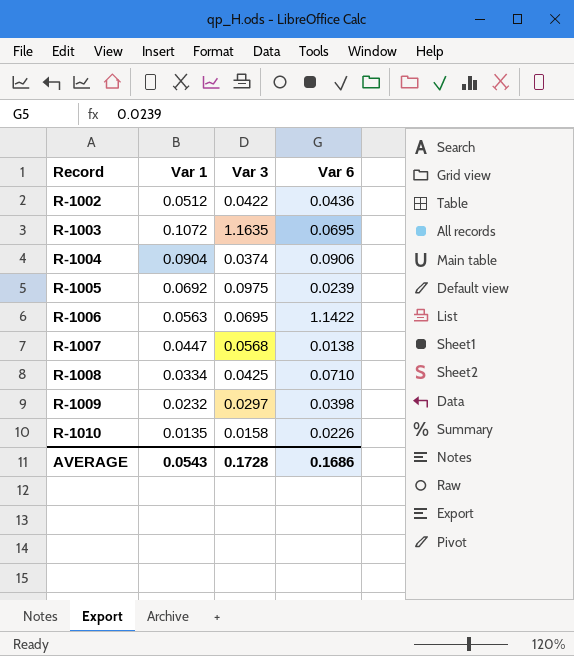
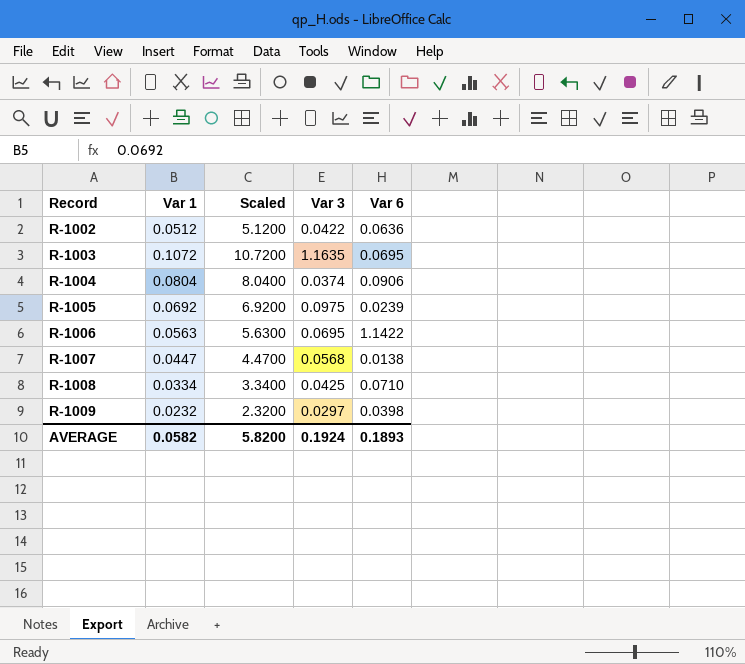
column Scaled | formula: none -> [Var 1] * 100
row R-1010: 0.0135 | 0.0158 | 0.0226 -> none
R-1002 | Var 6: 0.0436 -> 0.0636
R-1004 | Var 1: 0.0904 -> 0.0804
AVERAGE | Var 1: 0.0543 -> 0.0582
AVERAGE | Var 3: 0.1728 -> 0.1924
AVERAGE | Var 6: 0.1686 -> 0.1893

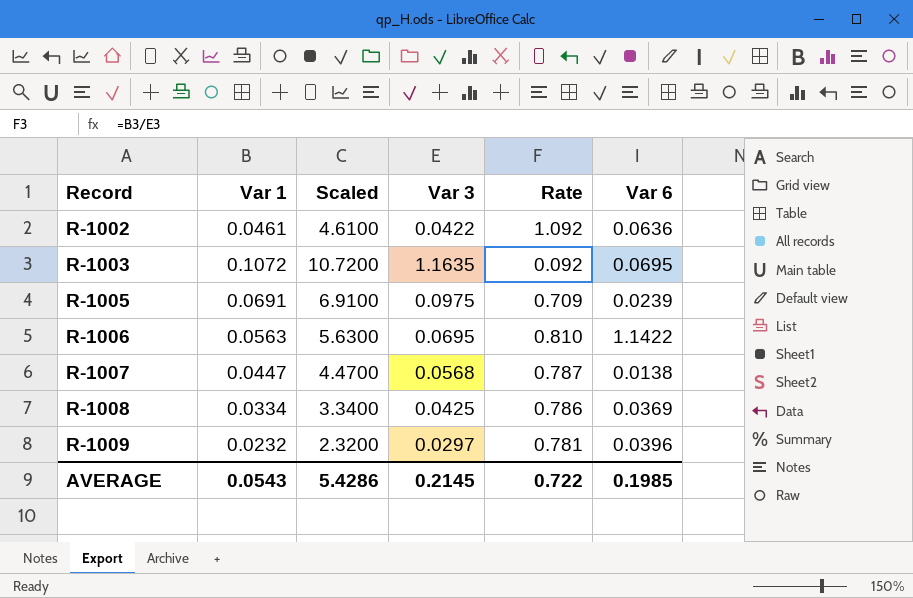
column Rate | formula: none -> [Var 1] / [Var 3]
row R-1004: 0.0804 | 8.0400 | 0.0374 | 0.0906 -> none
R-1002 | Var 1: 0.0512 -> 0.0461
R-1002 | Scaled: 5.1200 -> 4.6100
R-1005 | Var 1: 0.0692 -> 0.0691
R-1005 | Scaled: 6.9200 -> 6.9100
R-1008 | Var 6: 0.0710 -> 0.0369
R-1009 | Var 6: 0.0398 -> 0.0396
AVERAGE | Var 1: 0.0582 -> 0.0543
AVERAGE | Scaled: 5.8200 -> 5.4286
AVERAGE | Var 3: 0.1924 -> 0.2145
AVERAGE | Var 6: 0.1893 -> 0.1985

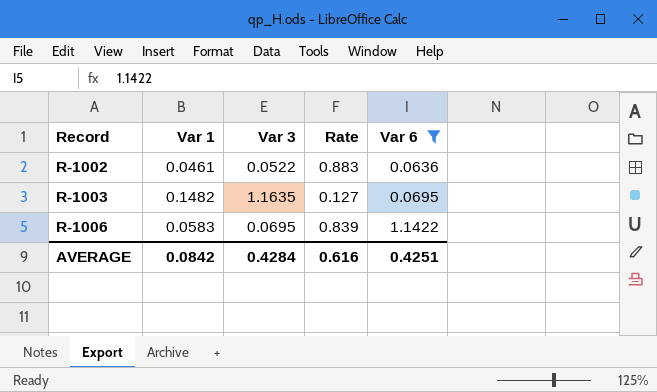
filter: none -> Var 6 >= 0.0636
column Scaled | formula: [Var 1] * 100 -> none
R-1002 | Var 3: 0.0422 -> 0.0522
R-1002 | Rate: 1.092 -> 0.883
R-1003 | Var 1: 0.1072 -> 0.1482
R-1003 | Rate: 0.092 -> 0.127
R-1006 | Var 1: 0.0563 -> 0.0583
R-1006 | Rate: 0.810 -> 0.839
AVERAGE | Var 1: 0.0543 -> 0.0842
AVERAGE | Var 3: 0.2145 -> 0.4284
AVERAGE | Rate: 0.722 -> 0.616
AVERAGE | Var 6: 0.1985 -> 0.4251

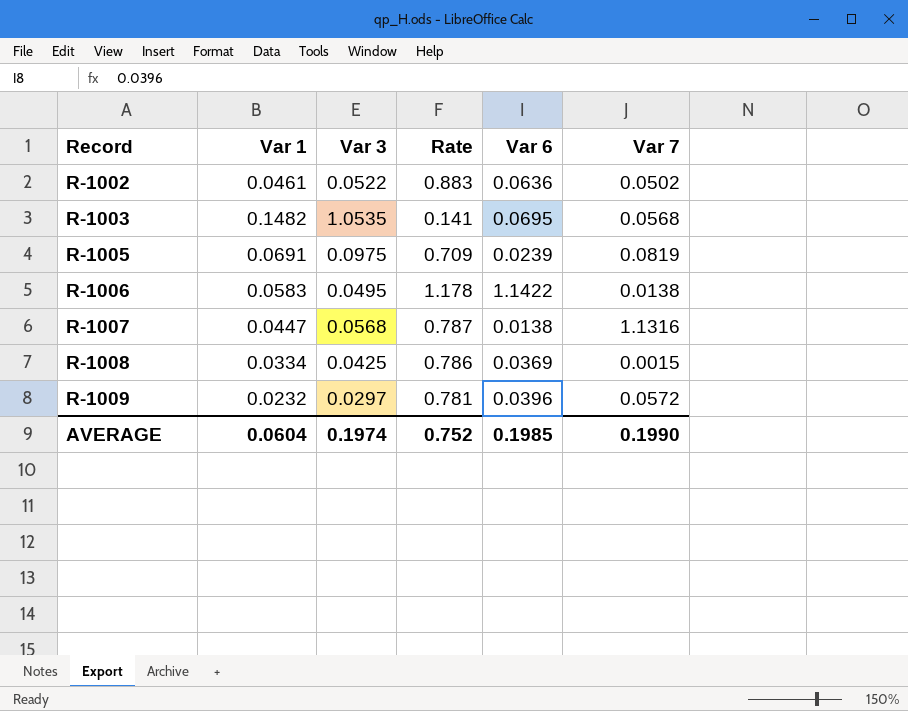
filter: Var 6 >= 0.0636 -> none
column Var 7 | position: none -> 6
R-1003 | Var 3: 1.1635 -> 1.0535
R-1003 | Rate: 0.127 -> 0.141
R-1006 | Var 3: 0.0695 -> 0.0495
R-1006 | Rate: 0.839 -> 1.178
AVERAGE | Var 1: 0.0842 -> 0.0604
AVERAGE | Var 3: 0.4284 -> 0.1974
AVERAGE | Rate: 0.616 -> 0.752
AVERAGE | Var 6: 0.4251 -> 0.1985

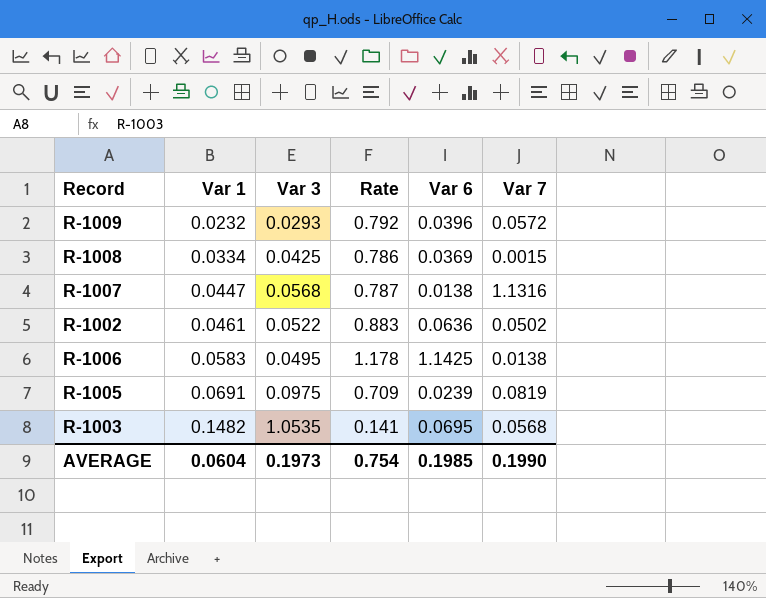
row order: Record ascending -> Var 1 ascending
R-1009 | Var 3: 0.0297 -> 0.0293
R-1009 | Rate: 0.781 -> 0.792
R-1006 | Var 6: 1.1422 -> 1.1425
AVERAGE | Var 3: 0.1974 -> 0.1973
AVERAGE | Rate: 0.752 -> 0.754

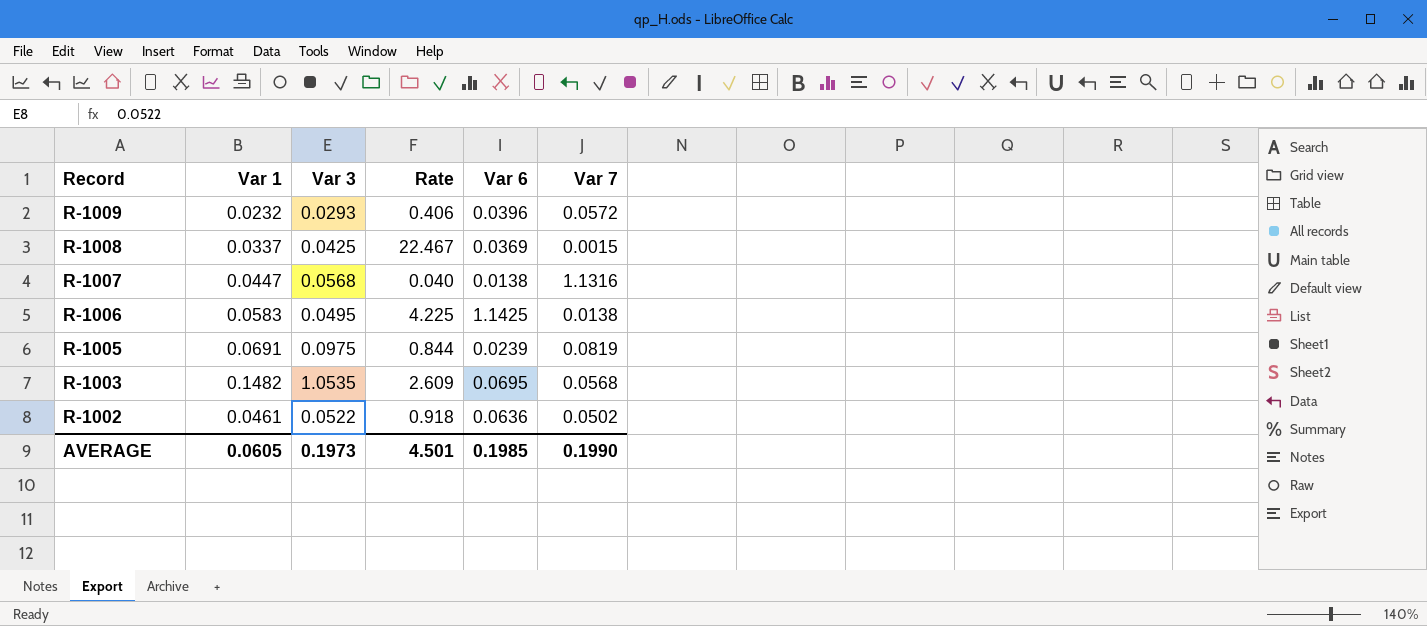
row order: Var 1 ascending -> Record descending
column Rate | formula: [Var 1] / [Var 3] -> [Var 1] / [Var 7]
R-1008 | Var 1: 0.0334 -> 0.0337
AVERAGE | Var 1: 0.0604 -> 0.0605
AVERAGE | Rate: 0.754 -> 4.501

